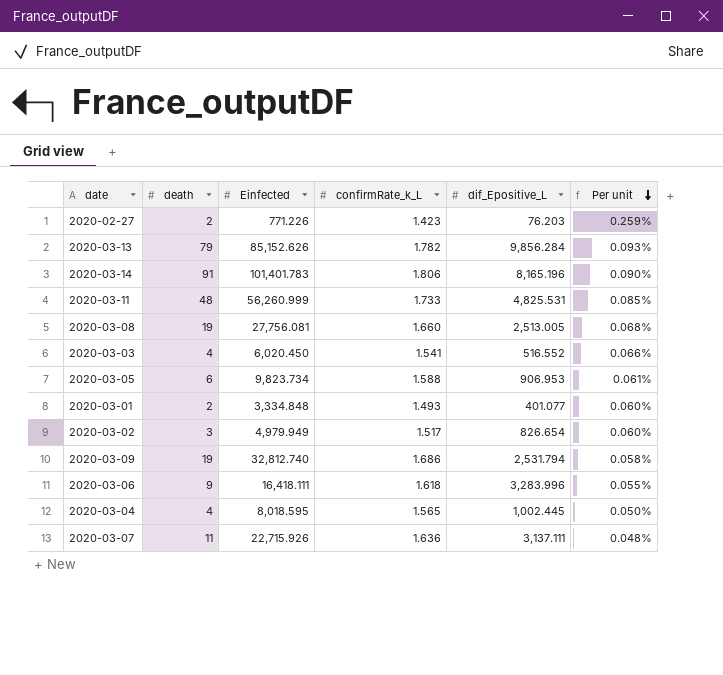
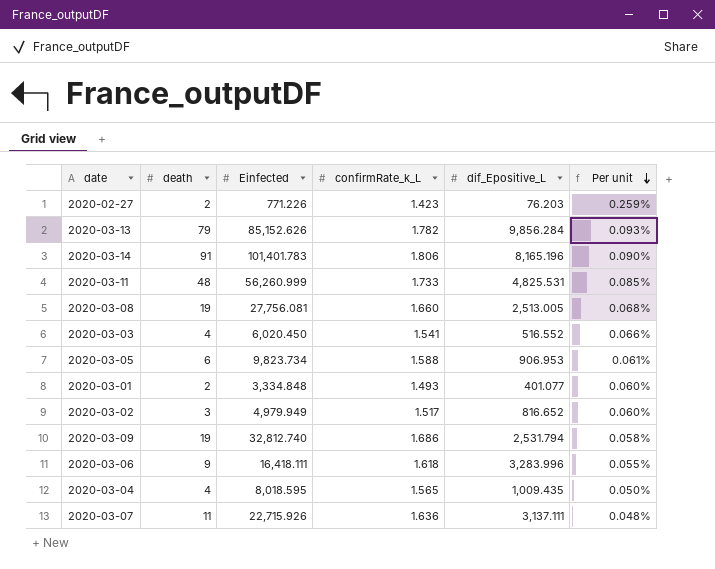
2020-03-02 | dif_Epositive_L: 826.654 -> 816.652
2020-03-04 | dif_Epositive_L: 1,002.445 -> 1,009.435

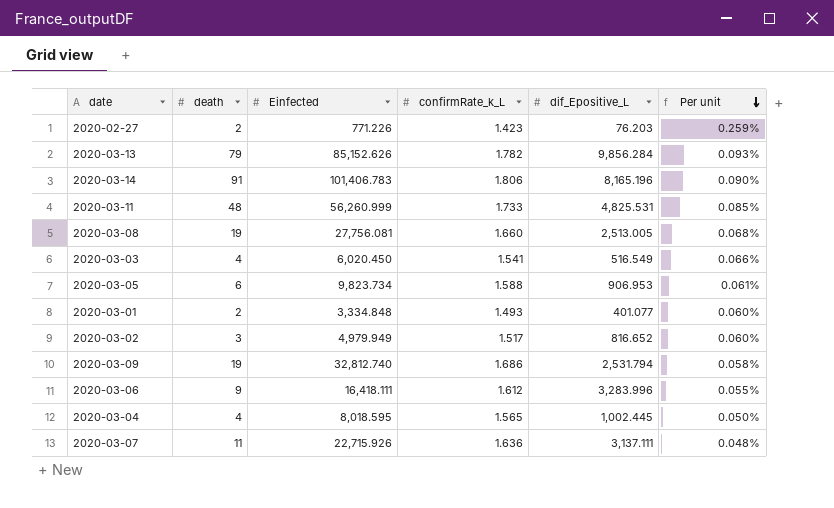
2020-03-14 | Einfected: 101,401.783 -> 101,406.783
2020-03-03 | dif_Epositive_L: 516.552 -> 516.549
2020-03-06 | confirmRate_k_L: 1.618 -> 1.612
2020-03-04 | dif_Epositive_L: 1,009.435 -> 1,002.445

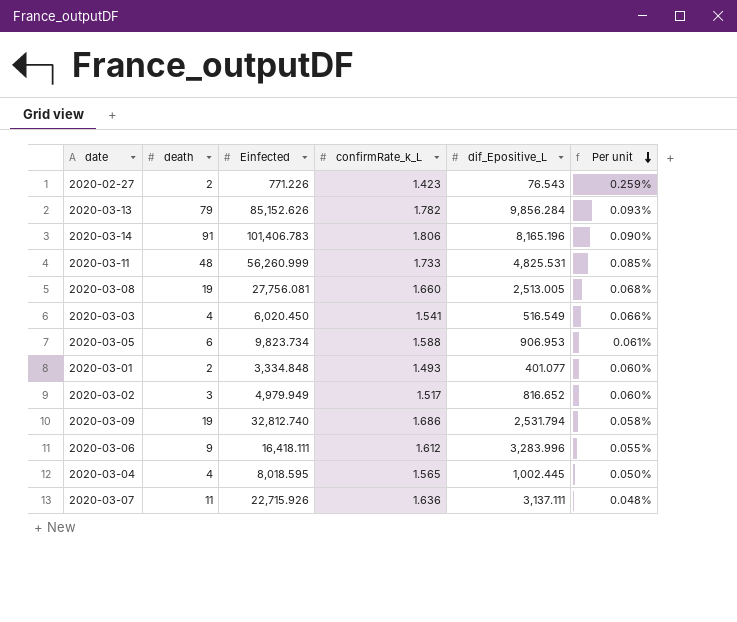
2020-02-27 | dif_Epositive_L: 76.203 -> 76.543

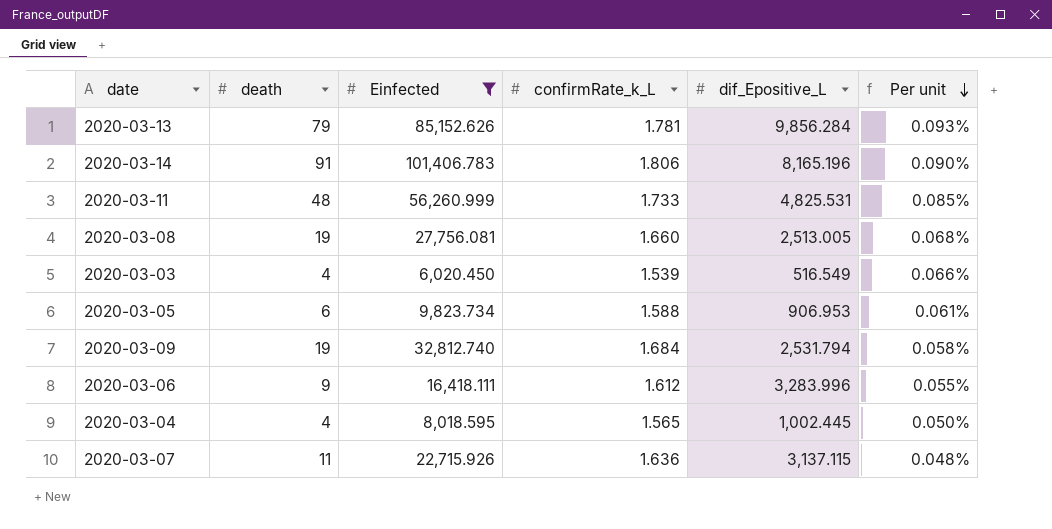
filter: none -> Einfected >= 6,020.450
2020-03-13 | confirmRate_k_L: 1.782 -> 1.781
2020-03-03 | confirmRate_k_L: 1.541 -> 1.539
2020-03-09 | confirmRate_k_L: 1.686 -> 1.684
2020-03-07 | dif_Epositive_L: 3,137.111 -> 3,137.115

